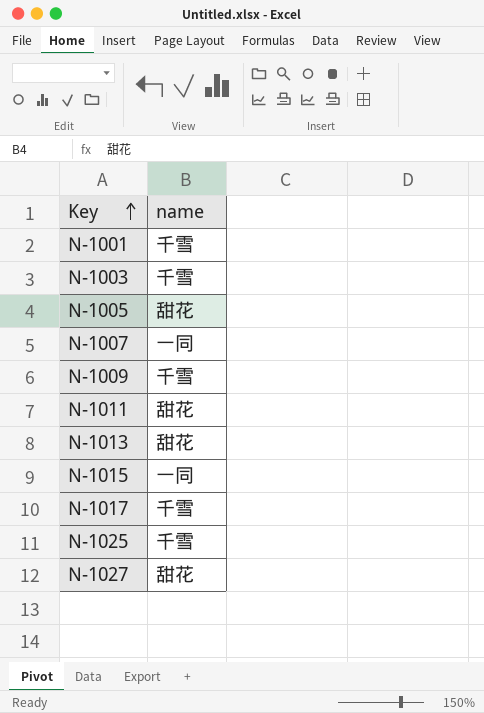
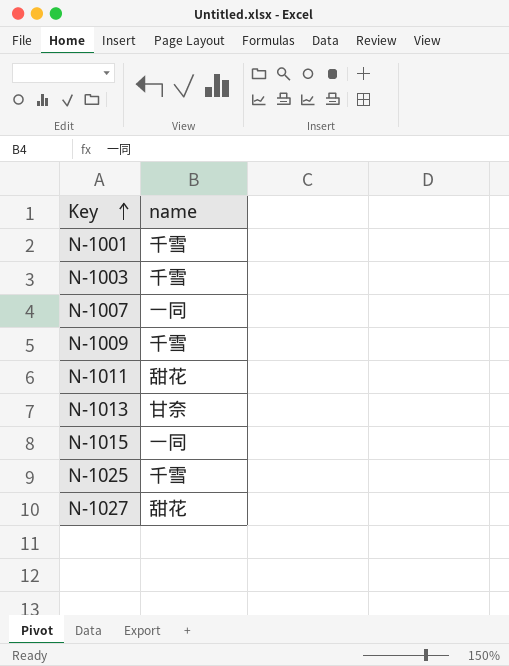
row N-1005: 甜花 -> none
row N-1017: 千雪 -> none
N-1013 | name: 甜花 -> 甘奈

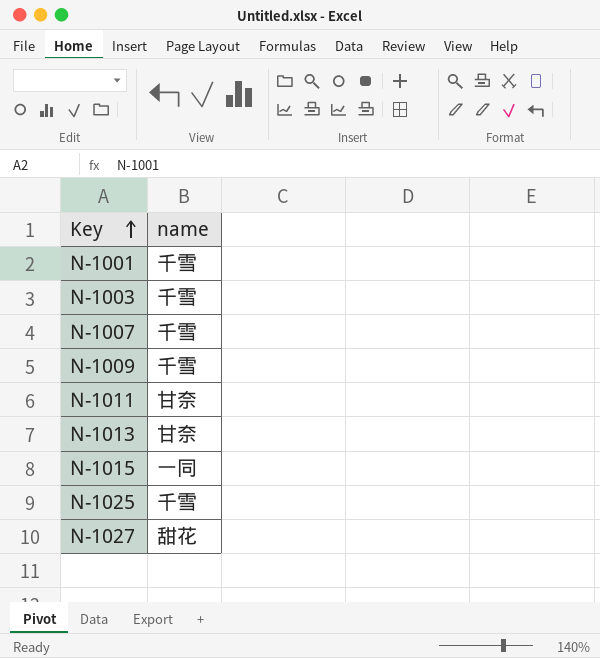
N-1007 | name: 一同 -> 千雪
N-1011 | name: 甜花 -> 甘奈

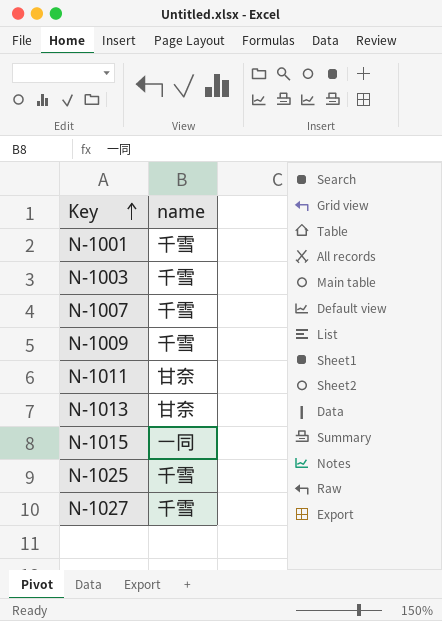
N-1027 | name: 甜花 -> 千雪

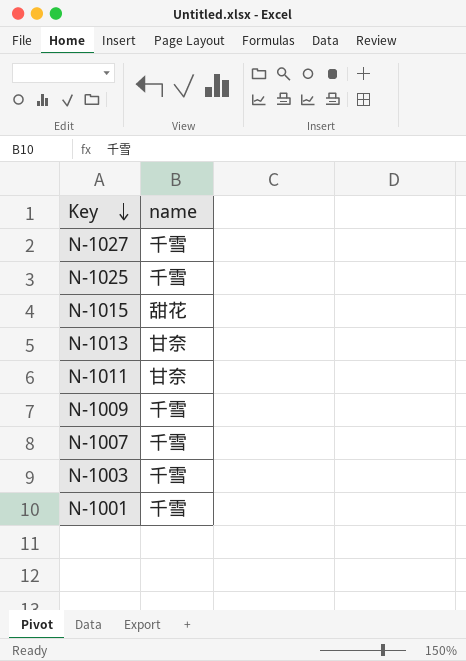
row order: Key ascending -> Key descending
N-1015 | name: 一同 -> 甜花

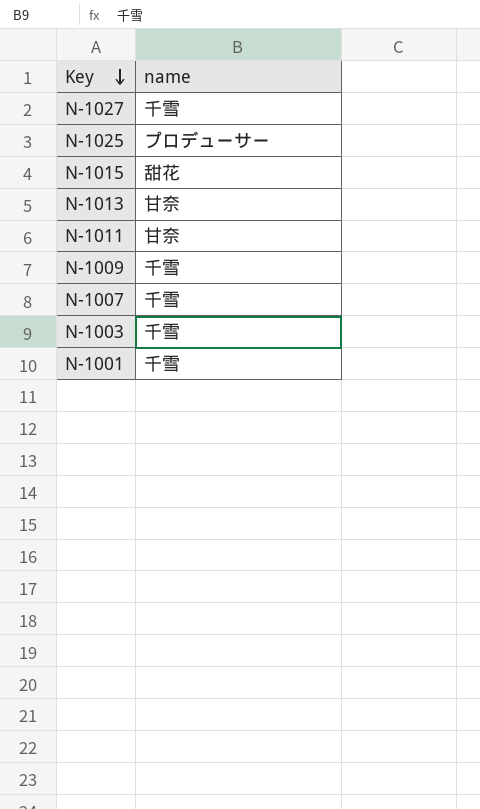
N-1025 | name: 千雪 -> プロデューサー

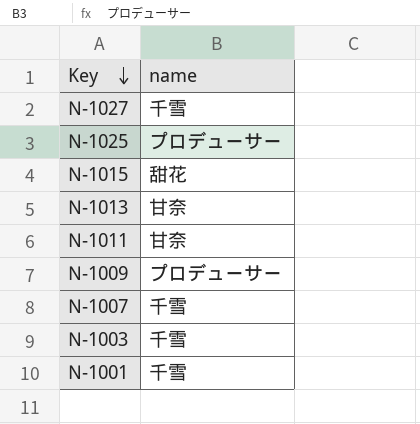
N-1009 | name: 千雪 -> プロデューサー

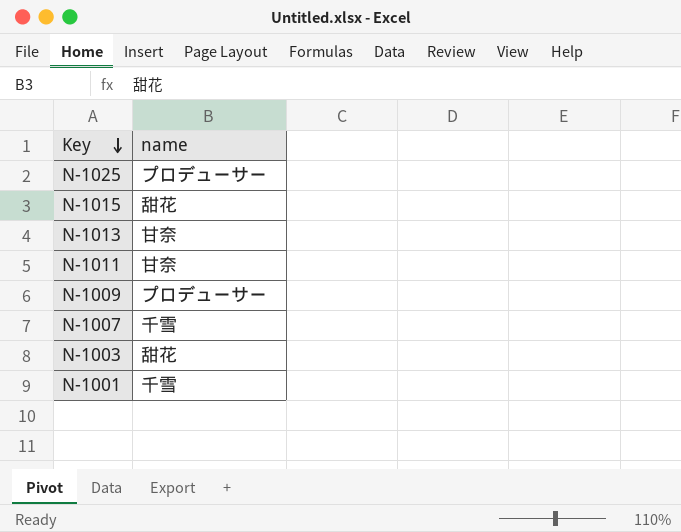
row N-1027: 千雪 -> none
N-1003 | name: 千雪 -> 甜花

